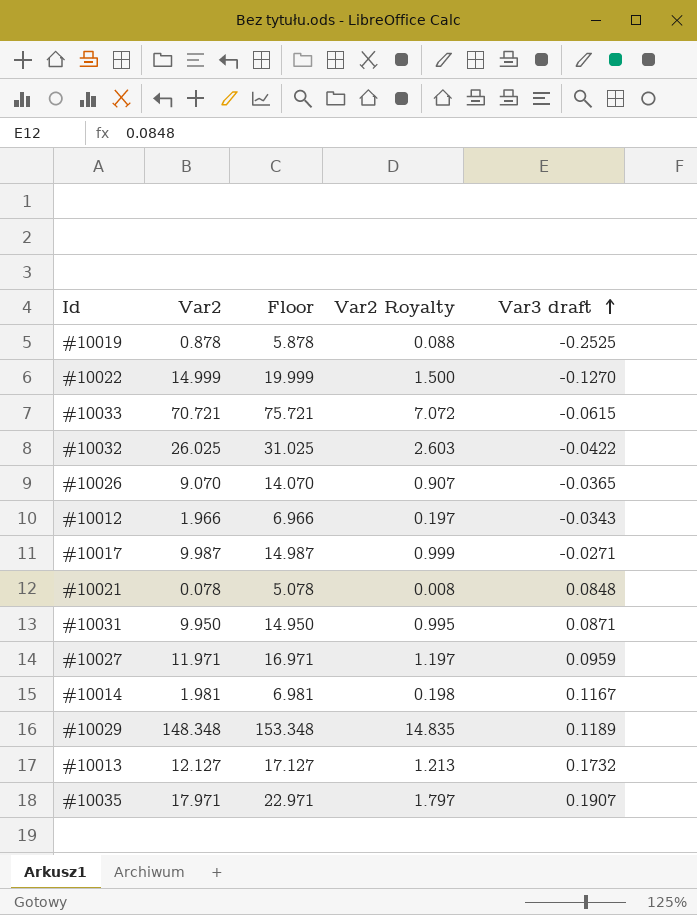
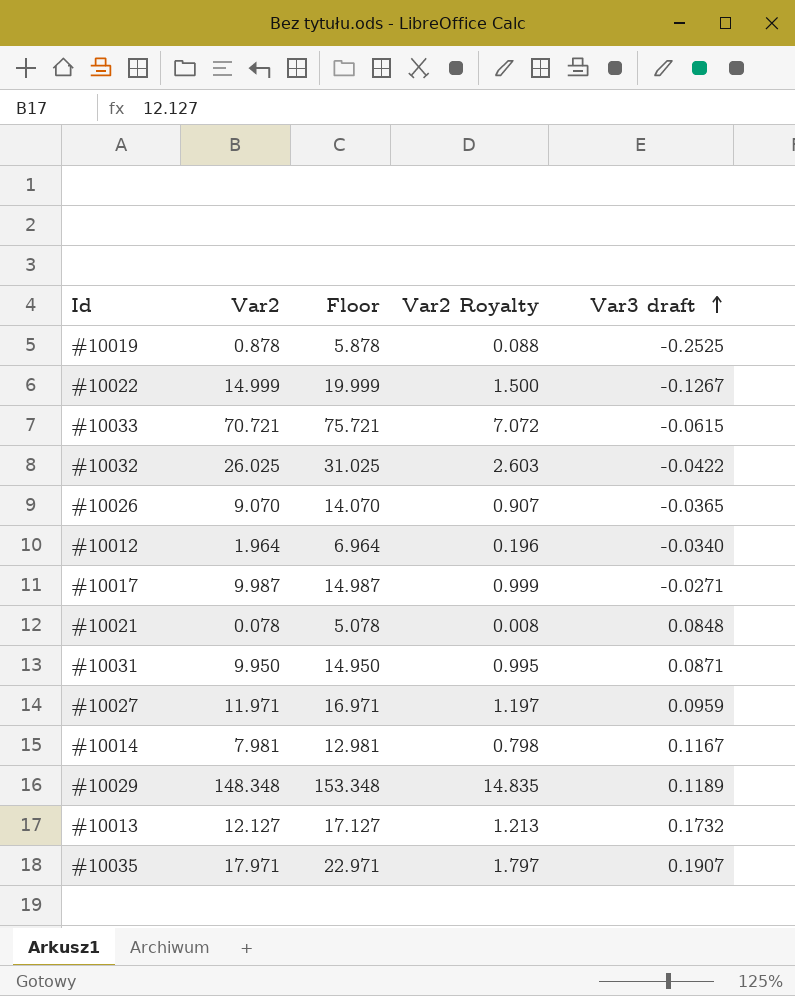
#10022 | Var3 draft: -0.1270 -> -0.1267
#10012 | Var2: 1.966 -> 1.964
#10012 | Floor: 6.966 -> 6.964
#10012 | Var2 Royalty: 0.197 -> 0.196
#10012 | Var3 draft: -0.0343 -> -0.0340
#10014 | Var2: 1.981 -> 7.981
#10014 | Floor: 6.981 -> 12.981
#10014 | Var2 Royalty: 0.198 -> 0.798

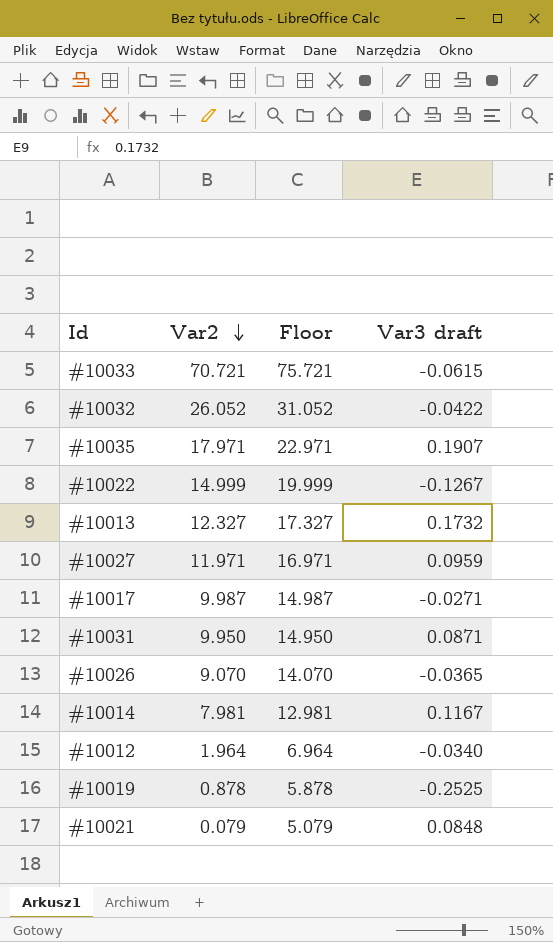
row order: Var3 draft ascending -> Var2 descending
column Var2 Royalty | formula: [Var2] * 0.1 -> none
row #10029: 148.348 | 153.348 | 14.835 | 0.1189 -> none
#10032 | Var2: 26.025 -> 26.052
#10032 | Floor: 31.025 -> 31.052
#10013 | Var2: 12.127 -> 12.327
#10013 | Floor: 17.127 -> 17.327
#10021 | Var2: 0.078 -> 0.079
#10021 | Floor: 5.078 -> 5.079

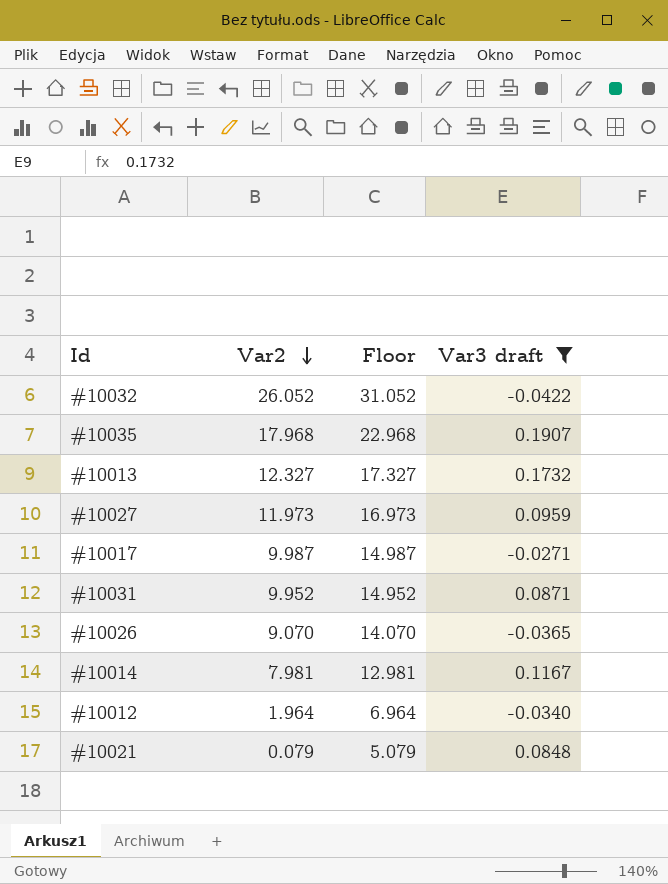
filter: none -> Var3 draft >= -0.0422
#10035 | Var2: 17.971 -> 17.968
#10035 | Floor: 22.971 -> 22.968
#10027 | Var2: 11.971 -> 11.973
#10027 | Floor: 16.971 -> 16.973
#10031 | Var2: 9.950 -> 9.952
#10031 | Floor: 14.950 -> 14.952

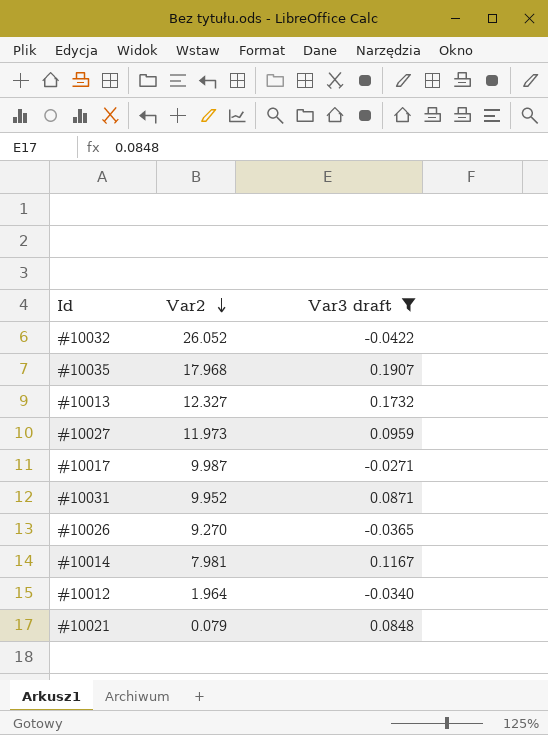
column Floor | formula: [Var2] + 5 -> none
#10026 | Var2: 9.070 -> 9.270

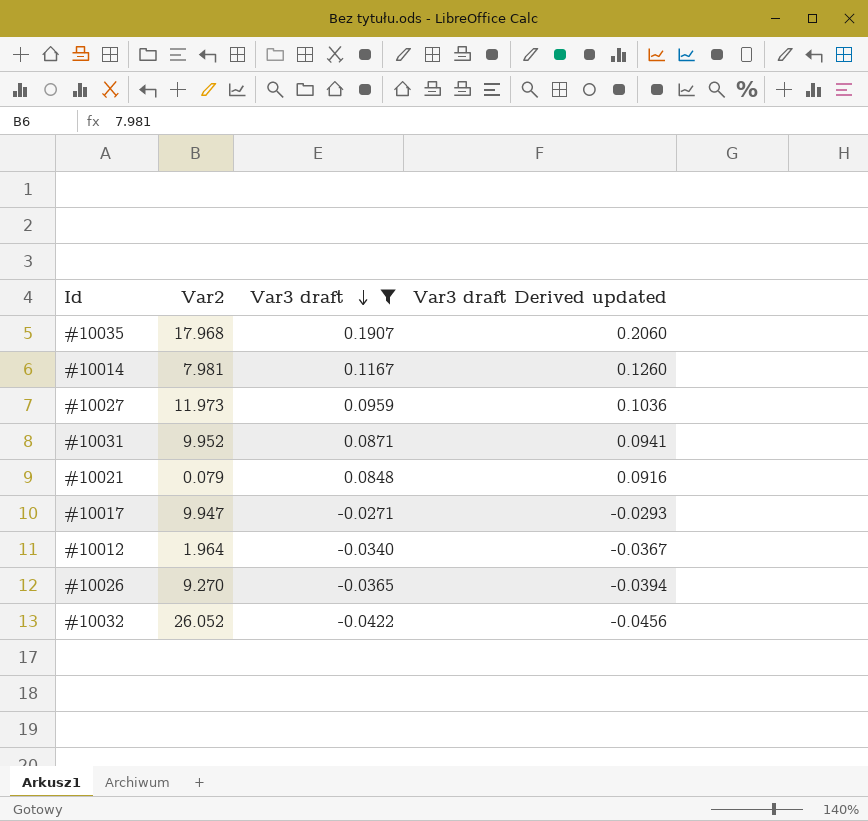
row order: Var2 descending -> Var3 draft descending
column Var3 draft Derived updated | formula: none -> [Var3 draft] * 1.08
row #10013: 12.327 | 0.1732 -> none
#10017 | Var2: 9.987 -> 9.947

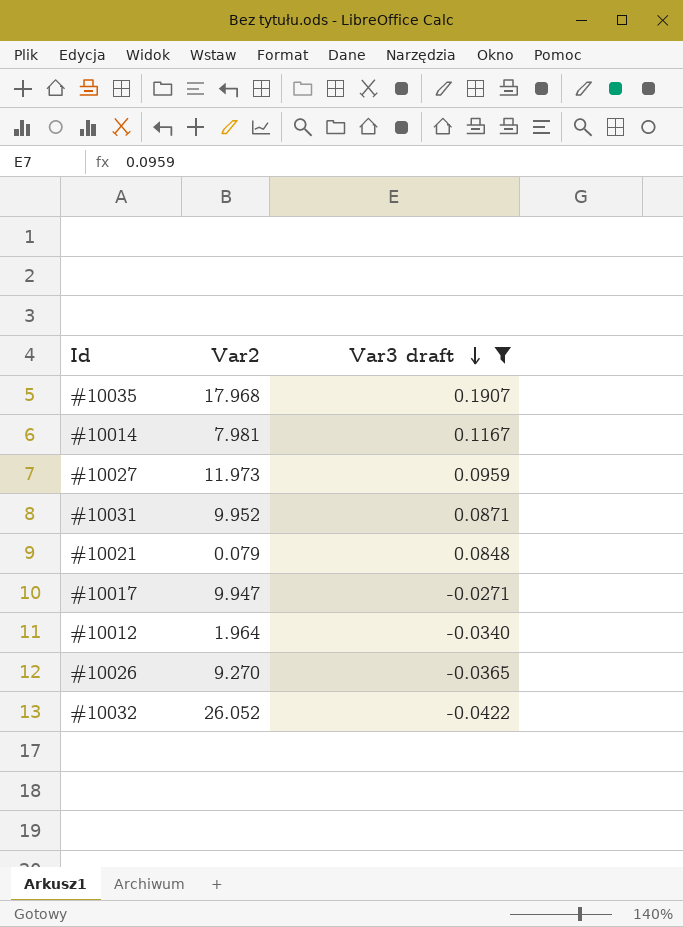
column Var3 draft Derived updated | formula: [Var3 draft] * 1.08 -> none

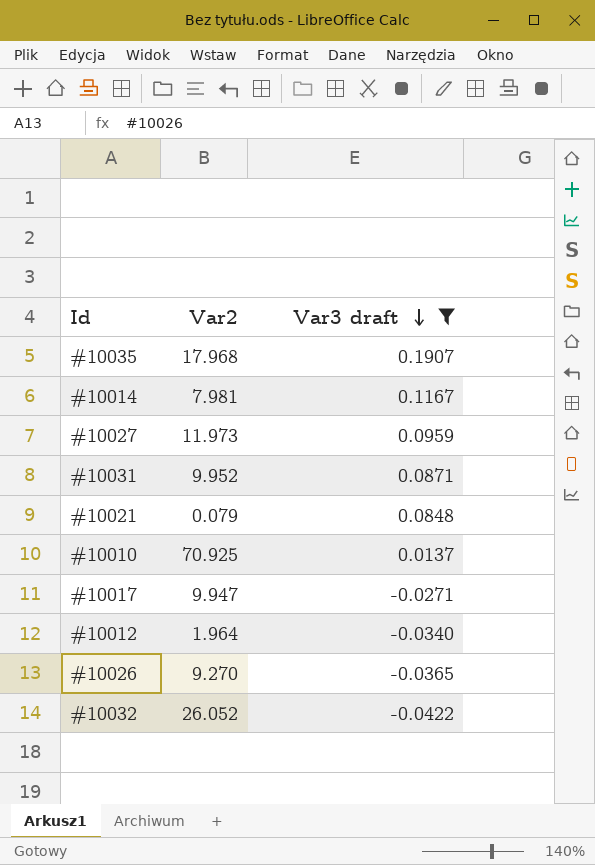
row #10010: none -> 70.925 | 0.0137

